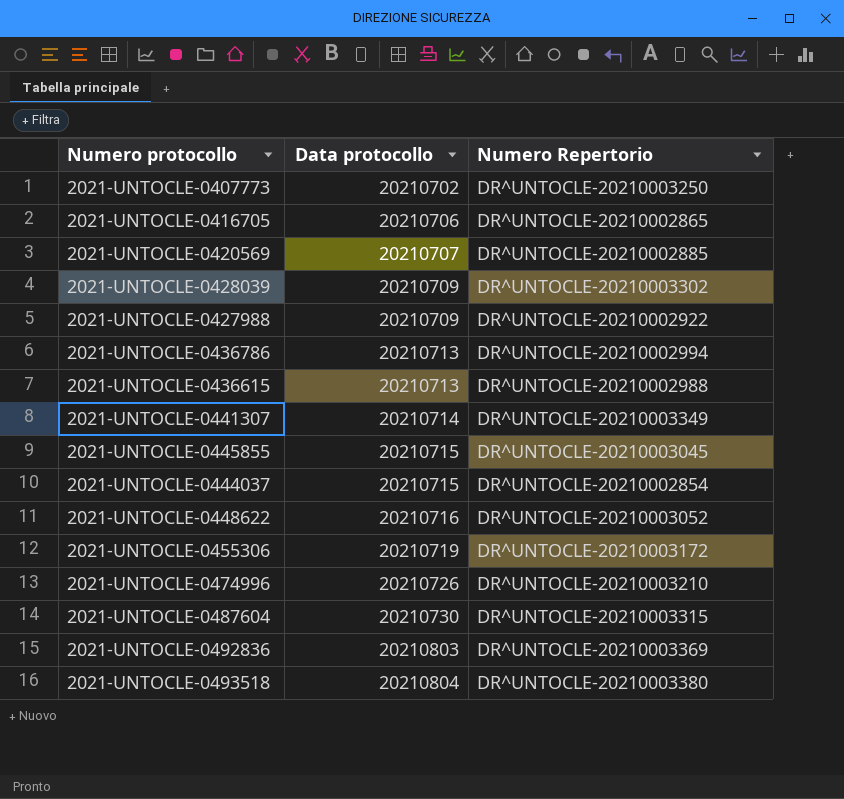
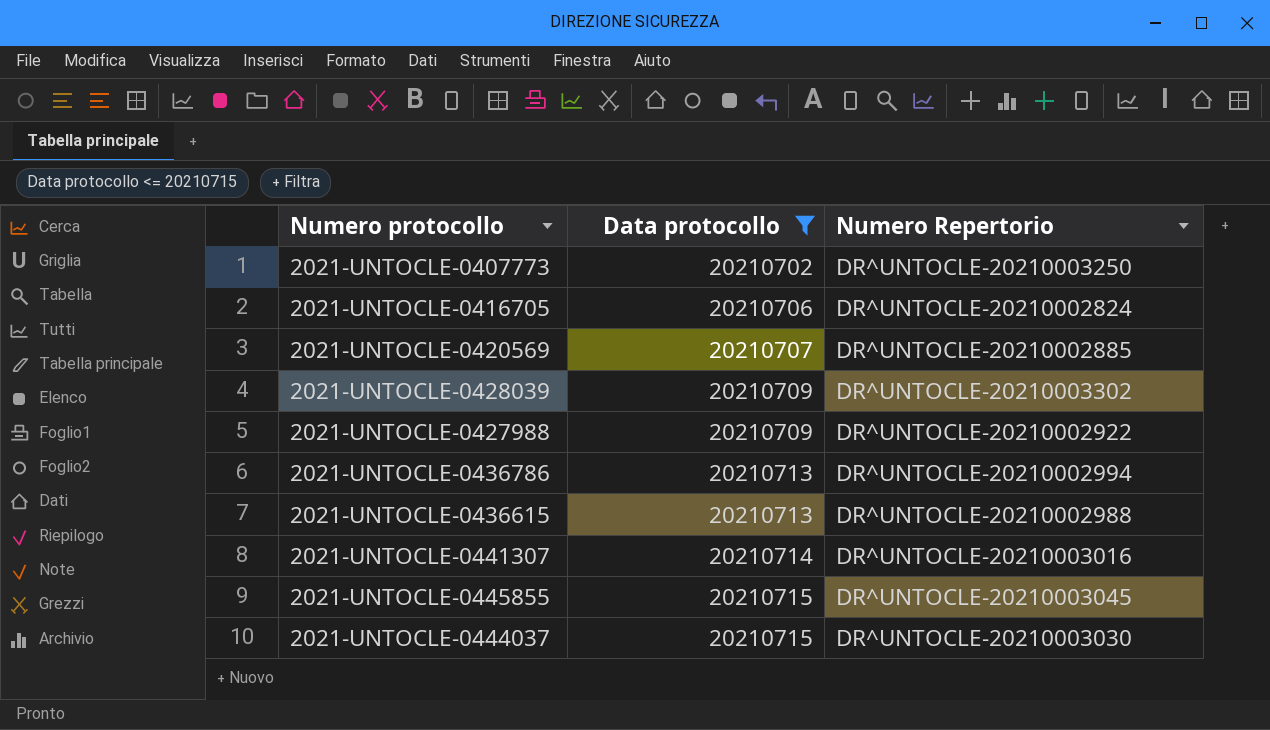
filter: none -> Data protocollo <= 20210715
2021-UNTOCLE-0416705 | Numero Repertorio: DR^UNTOCLE-20210002865 -> DR^UNTOCLE-20210002824
2021-UNTOCLE-0441307 | Numero Repertorio: DR^UNTOCLE-20210003349 -> DR^UNTOCLE-20210003016
2021-UNTOCLE-0444037 | Numero Repertorio: DR^UNTOCLE-20210002854 -> DR^UNTOCLE-20210003030

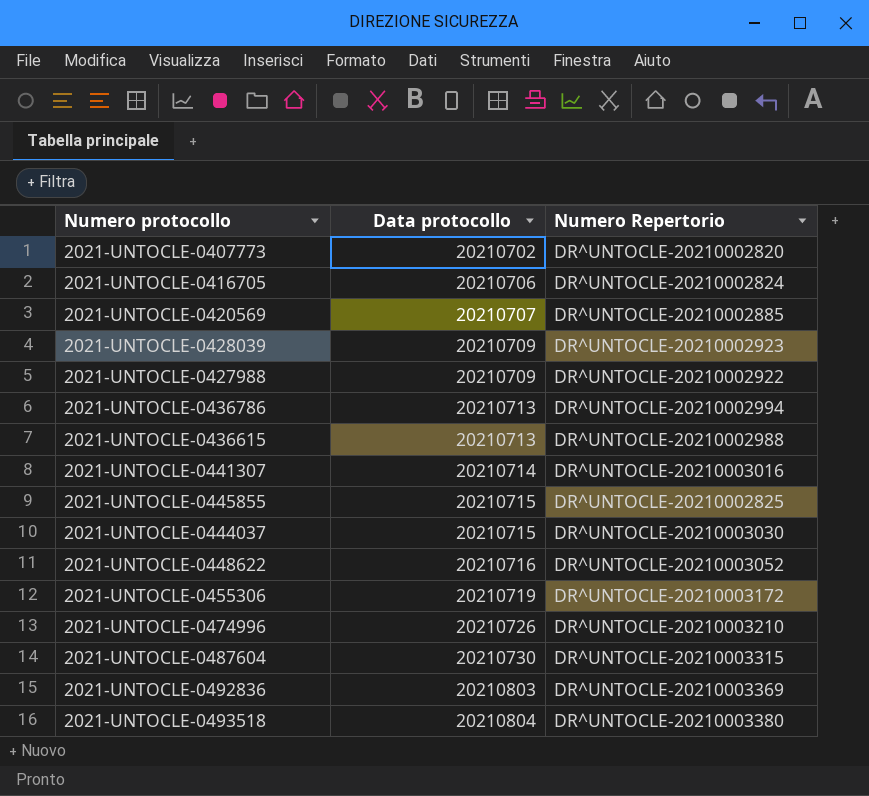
filter: Data protocollo <= 20210715 -> none
2021-UNTOCLE-0407773 | Numero Repertorio: DR^UNTOCLE-20210003250 -> DR^UNTOCLE-20210002820
2021-UNTOCLE-0428039 | Numero Repertorio: DR^UNTOCLE-20210003302 -> DR^UNTOCLE-20210002923
2021-UNTOCLE-0445855 | Numero Repertorio: DR^UNTOCLE-20210003045 -> DR^UNTOCLE-20210002825

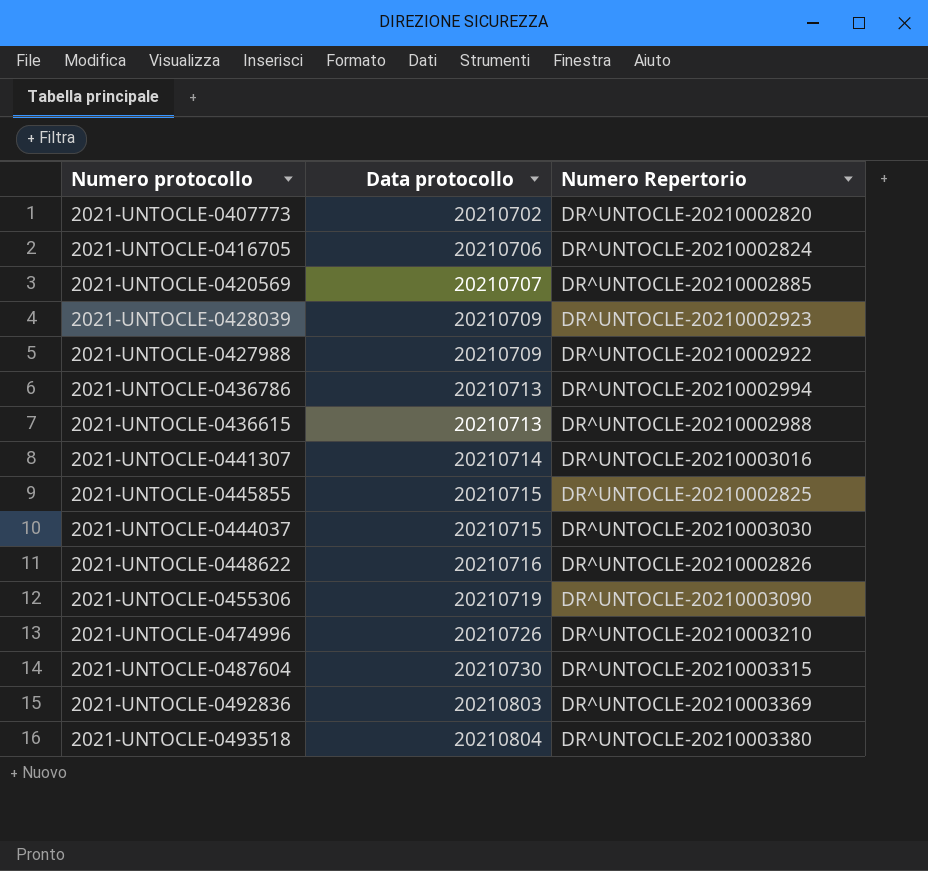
2021-UNTOCLE-0448622 | Numero Repertorio: DR^UNTOCLE-20210003052 -> DR^UNTOCLE-20210002826
2021-UNTOCLE-0455306 | Numero Repertorio: DR^UNTOCLE-20210003172 -> DR^UNTOCLE-20210003090

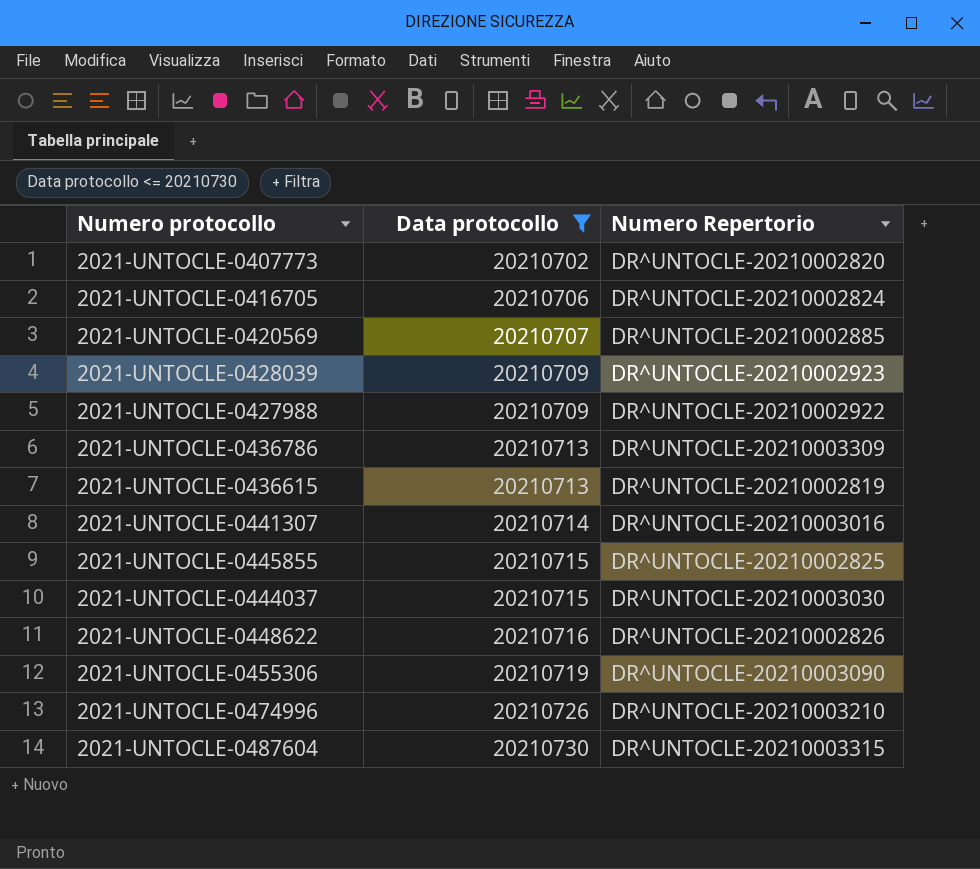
filter: none -> Data protocollo <= 20210730
2021-UNTOCLE-0436786 | Numero Repertorio: DR^UNTOCLE-20210002994 -> DR^UNTOCLE-20210003309
2021-UNTOCLE-0436615 | Numero Repertorio: DR^UNTOCLE-20210002988 -> DR^UNTOCLE-20210002819

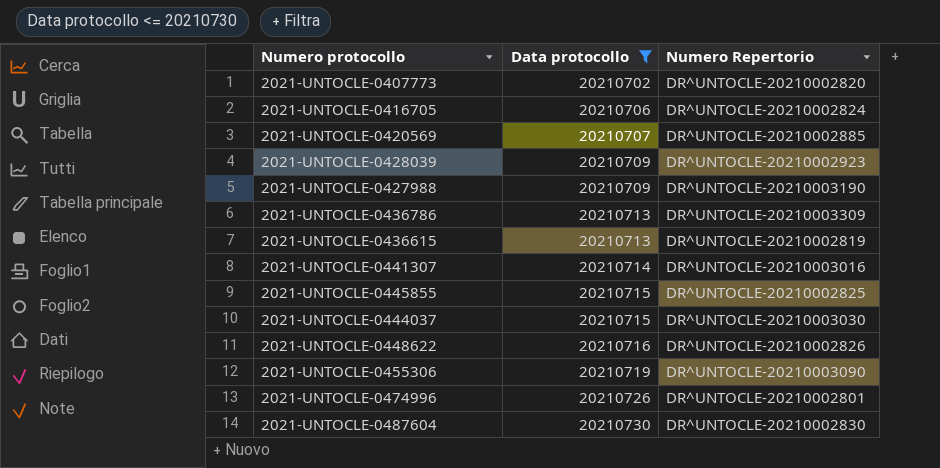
2021-UNTOCLE-0427988 | Numero Repertorio: DR^UNTOCLE-20210002922 -> DR^UNTOCLE-20210003190
2021-UNTOCLE-0474996 | Numero Repertorio: DR^UNTOCLE-20210003210 -> DR^UNTOCLE-20210002801
2021-UNTOCLE-0487604 | Numero Repertorio: DR^UNTOCLE-20210003315 -> DR^UNTOCLE-20210002830

